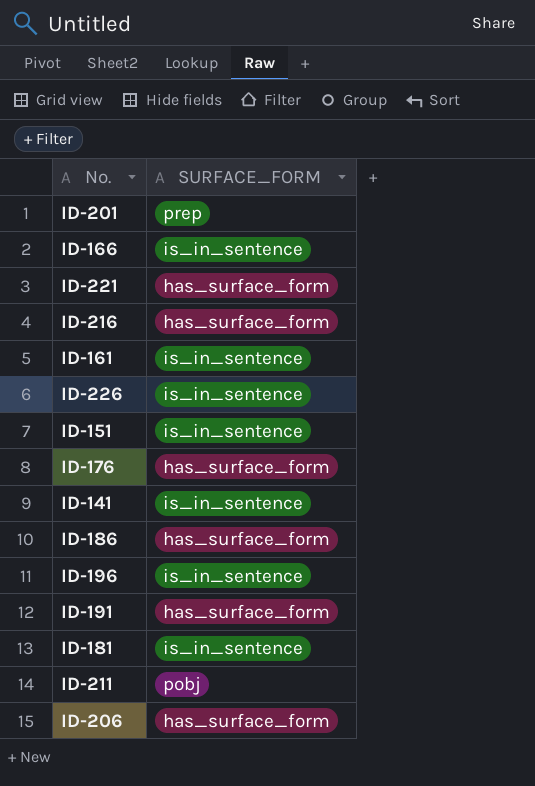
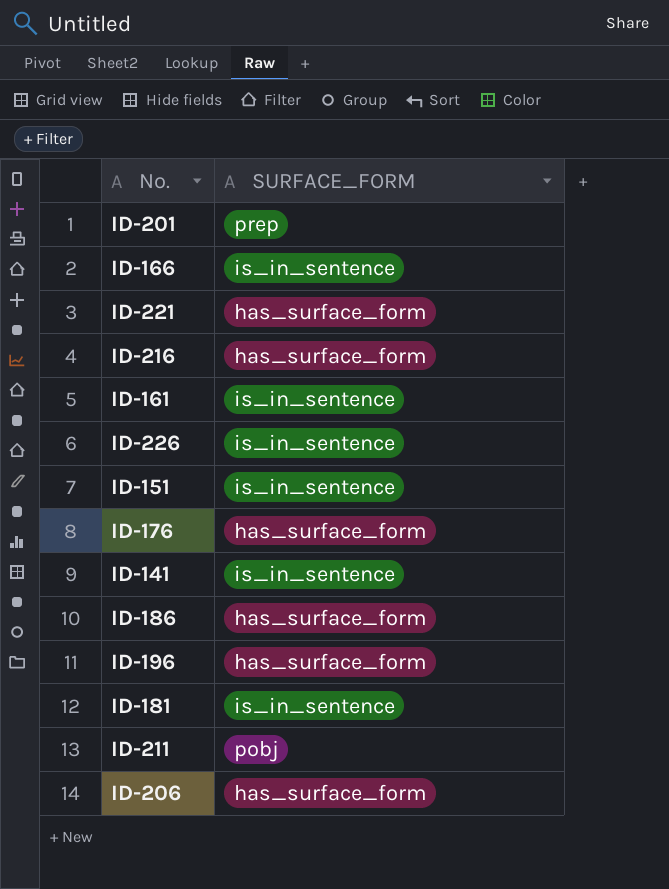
row ID-191: has_surface_form -> none
ID-196 | SURFACE_FORM: is_in_sentence -> has_surface_form

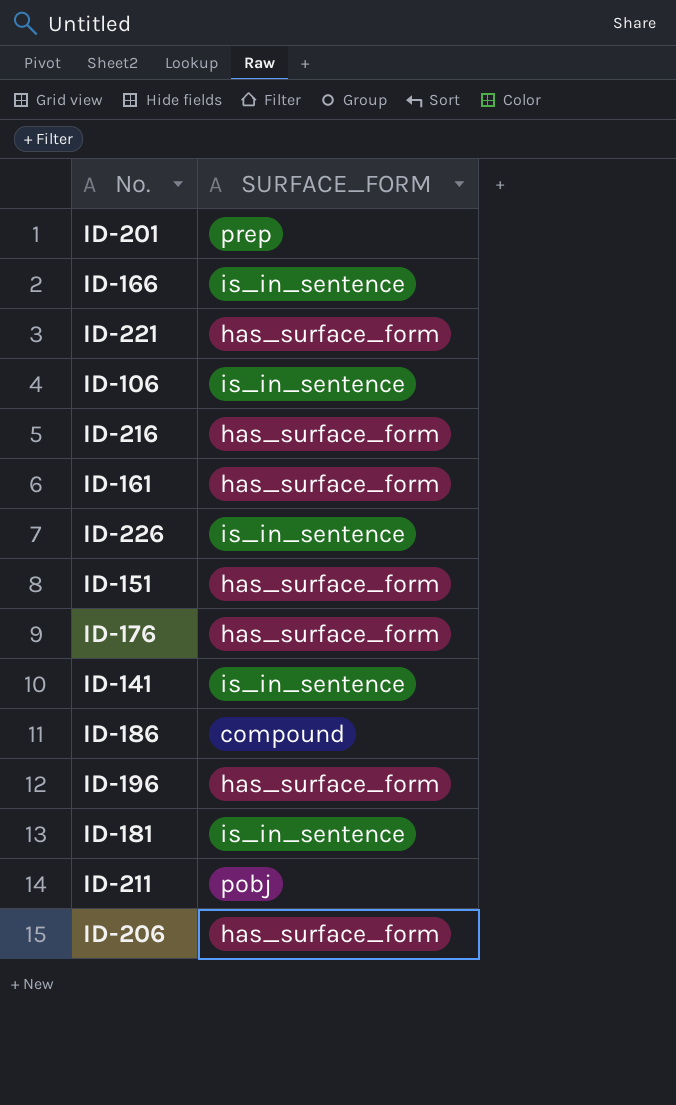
row ID-106: none -> is_in_sentence
ID-161 | SURFACE_FORM: is_in_sentence -> has_surface_form
ID-151 | SURFACE_FORM: is_in_sentence -> has_surface_form
ID-186 | SURFACE_FORM: has_surface_form -> compound

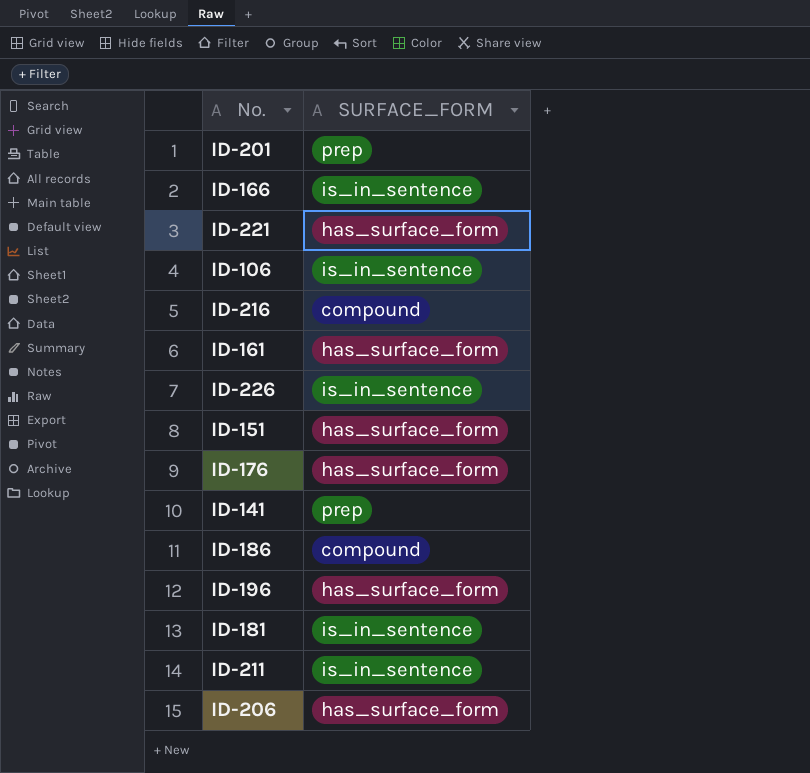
ID-216 | SURFACE_FORM: has_surface_form -> compound
ID-141 | SURFACE_FORM: is_in_sentence -> prep
ID-211 | SURFACE_FORM: pobj -> is_in_sentence

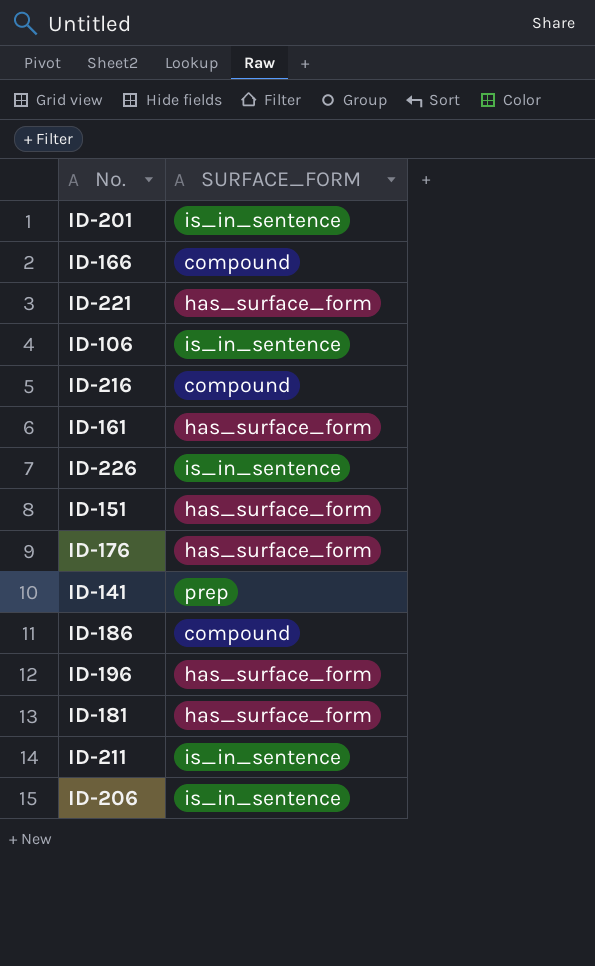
ID-201 | SURFACE_FORM: prep -> is_in_sentence
ID-166 | SURFACE_FORM: is_in_sentence -> compound
ID-181 | SURFACE_FORM: is_in_sentence -> has_surface_form
ID-206 | SURFACE_FORM: has_surface_form -> is_in_sentence

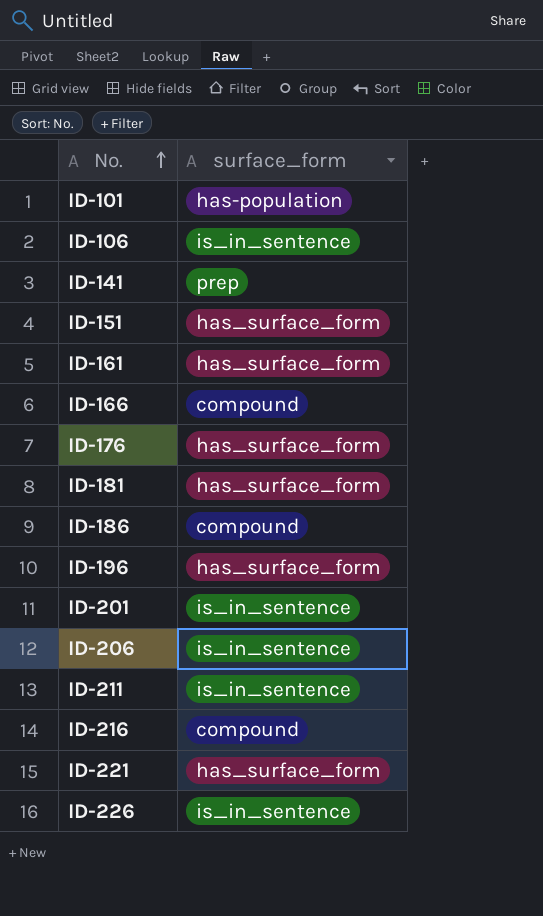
row order: none -> No. ascending
column name: SURFACE_FORM -> surface_form
row ID-101: none -> has-population

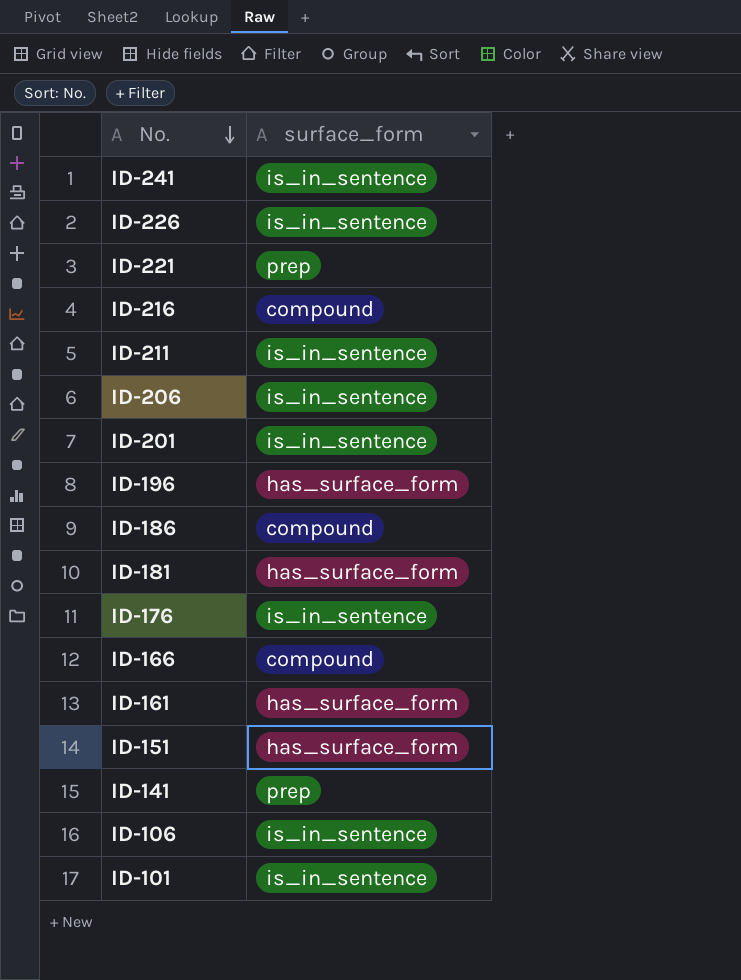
row order: No. ascending -> No. descending
row ID-241: none -> is_in_sentence
ID-221 | surface_form: has_surface_form -> prep
ID-176 | surface_form: has_surface_form -> is_in_sentence
ID-101 | surface_form: has-population -> is_in_sentence

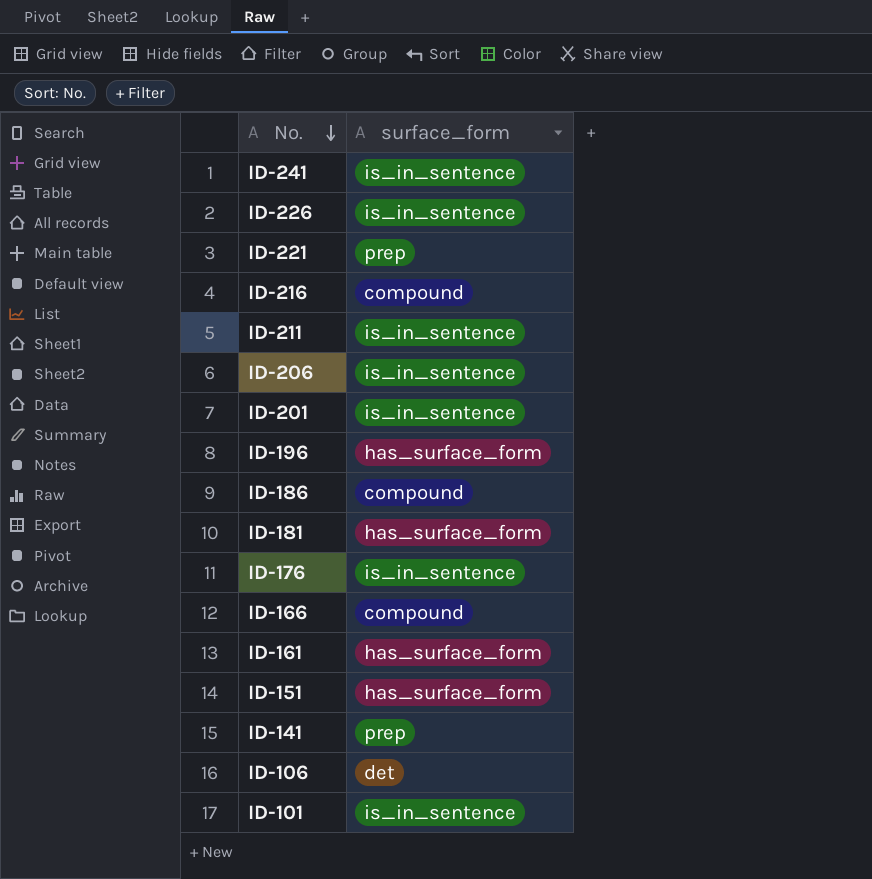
ID-106 | surface_form: is_in_sentence -> det

